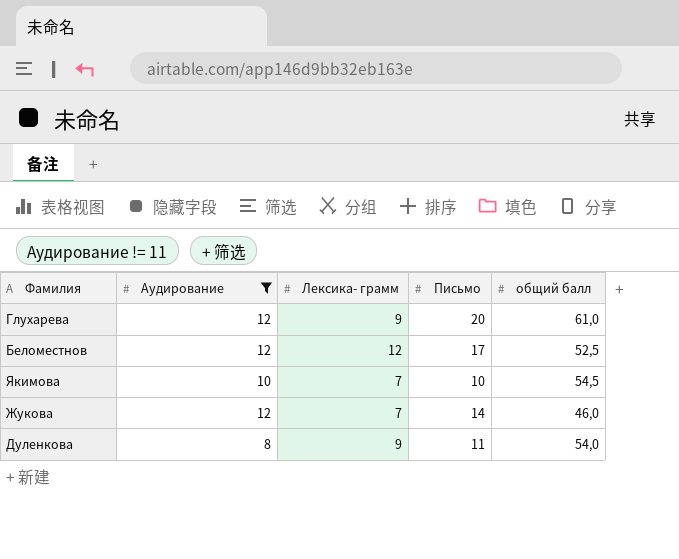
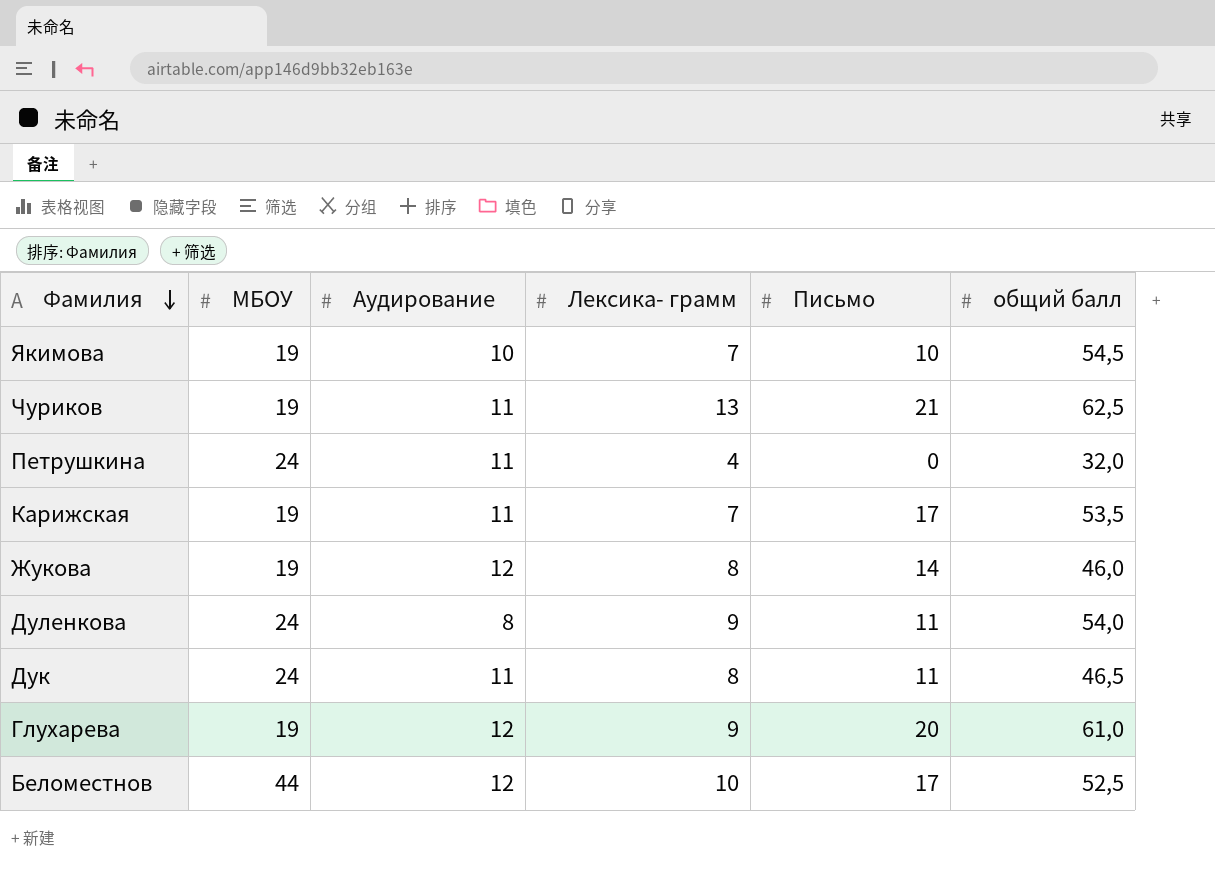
filter: Аудирование != 11 -> none
row order: none -> Фамилия descending
column МБОУ | position: none -> 2
Жукова | Лексика- грамм: 7 -> 8
Беломестнов | Лексика- грамм: 12 -> 10

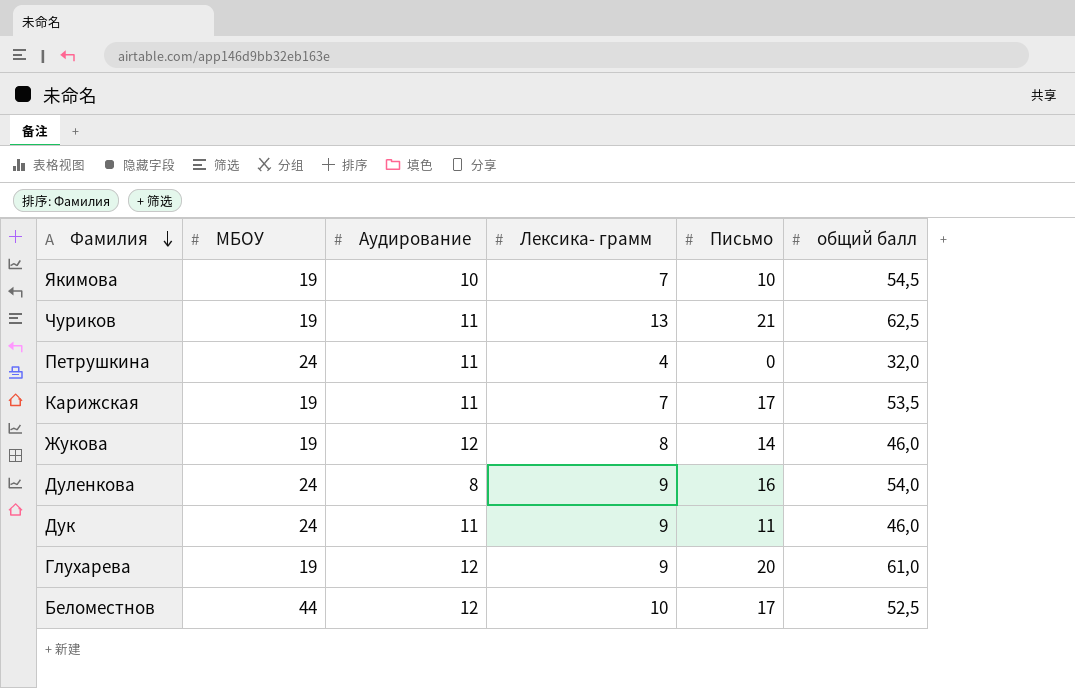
Дуленкова | Письмо: 11 -> 16
Дук | Лексика- грамм: 8 -> 9
Дук | общий балл: 46,5 -> 46,0

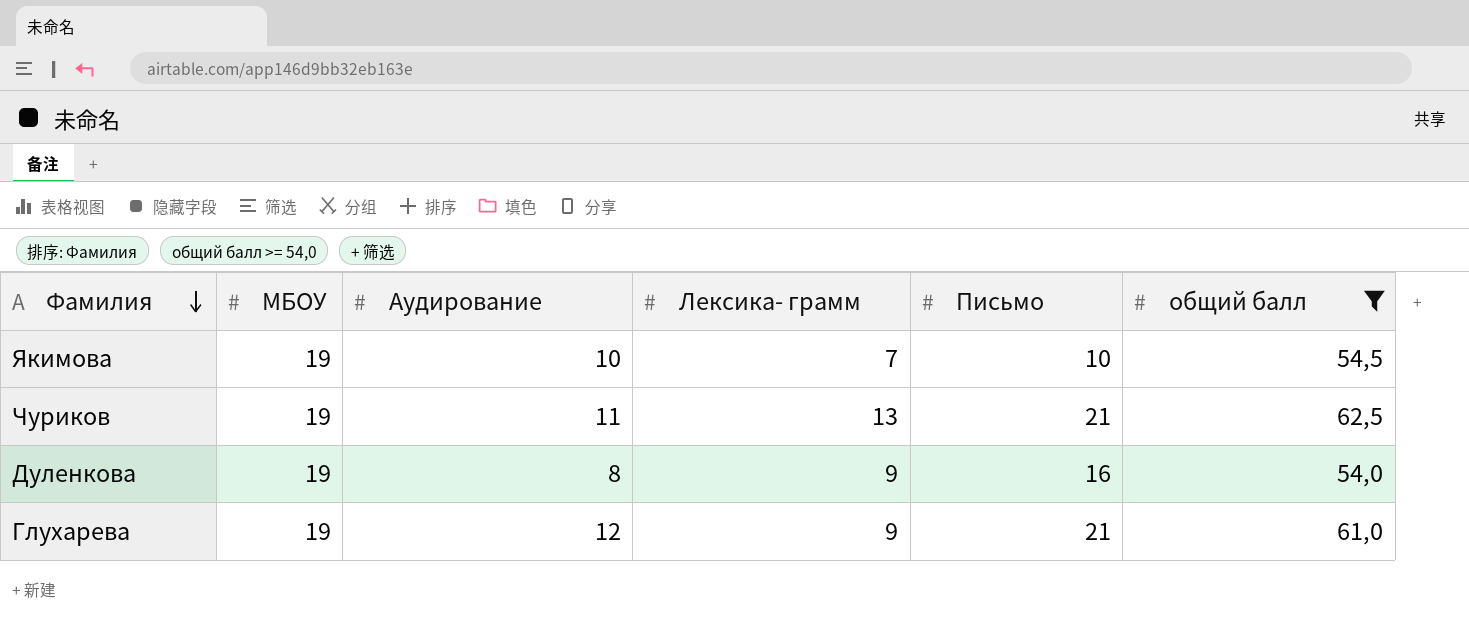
filter: none -> общий балл >= 54,0
Дуленкова | МБОУ: 24 -> 19
Глухарева | Письмо: 20 -> 21

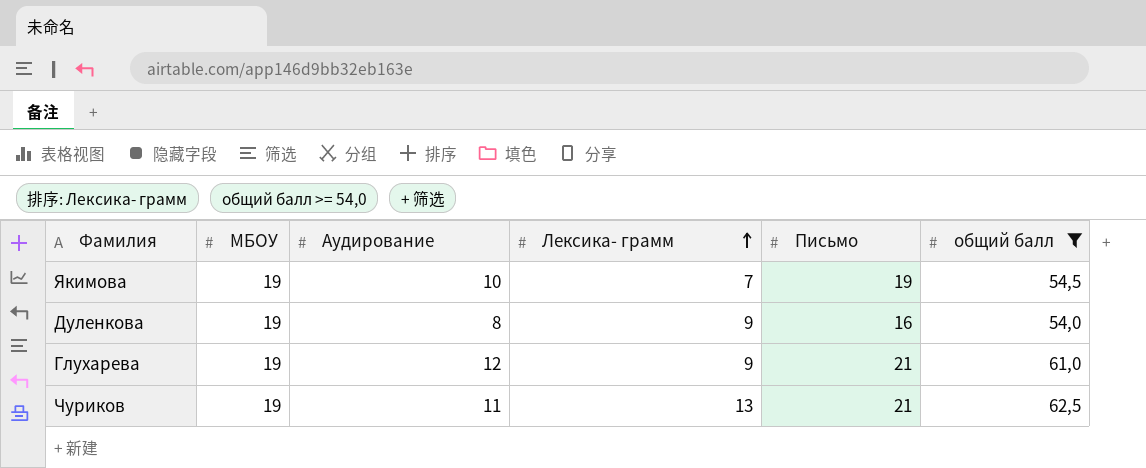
row order: Фамилия descending -> Лексика- грамм ascending
Якимова | Письмо: 10 -> 19

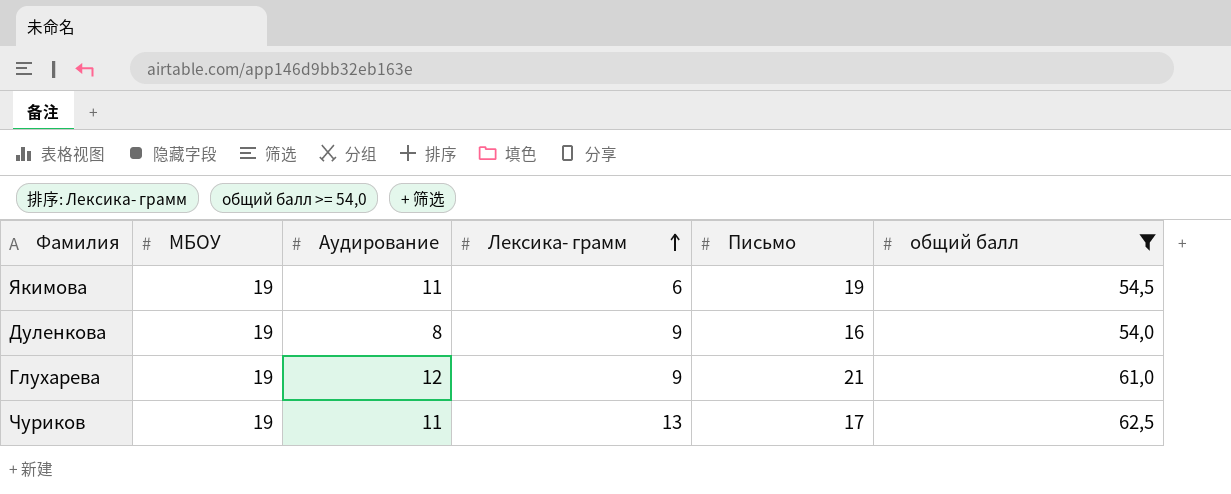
Якимова | Аудирование: 10 -> 11
Якимова | Лексика- грамм: 7 -> 6
Чуриков | Письмо: 21 -> 17

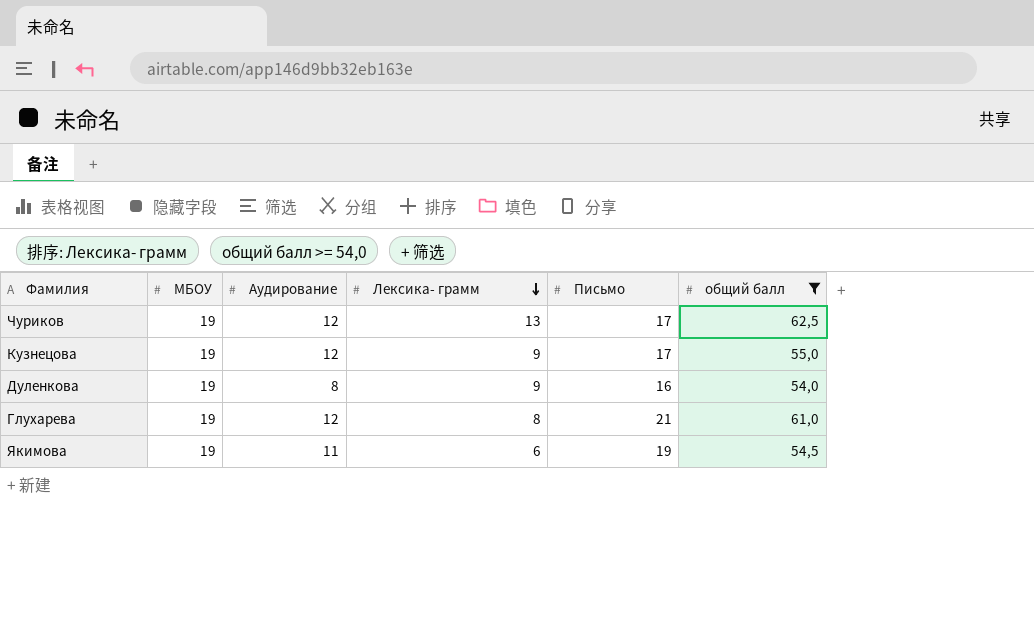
row order: Лексика- грамм ascending -> Лексика- грамм descending
Чуриков | Аудирование: 11 -> 12
row Кузнецова: none -> 19 | 12 | 9 | 17 | 55,0
Глухарева | Лексика- грамм: 9 -> 8

